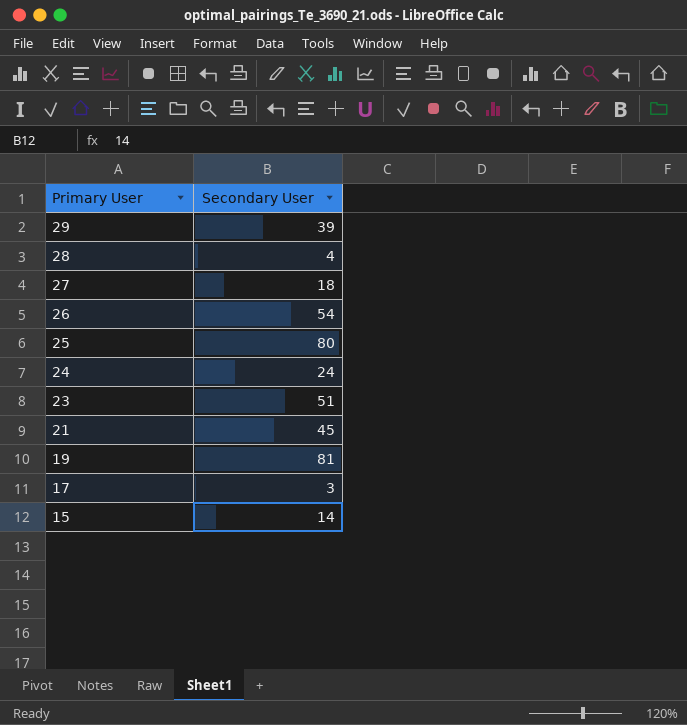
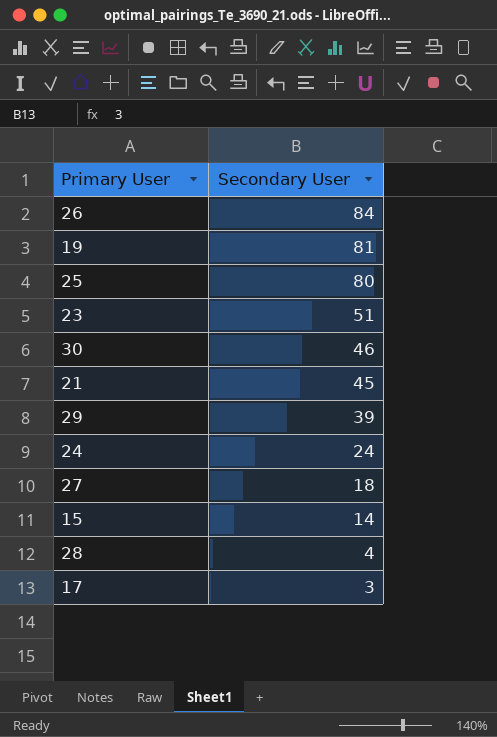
row order: Primary User descending -> Secondary User descending
26 | Secondary User: 54 -> 84
row 30: none -> 46

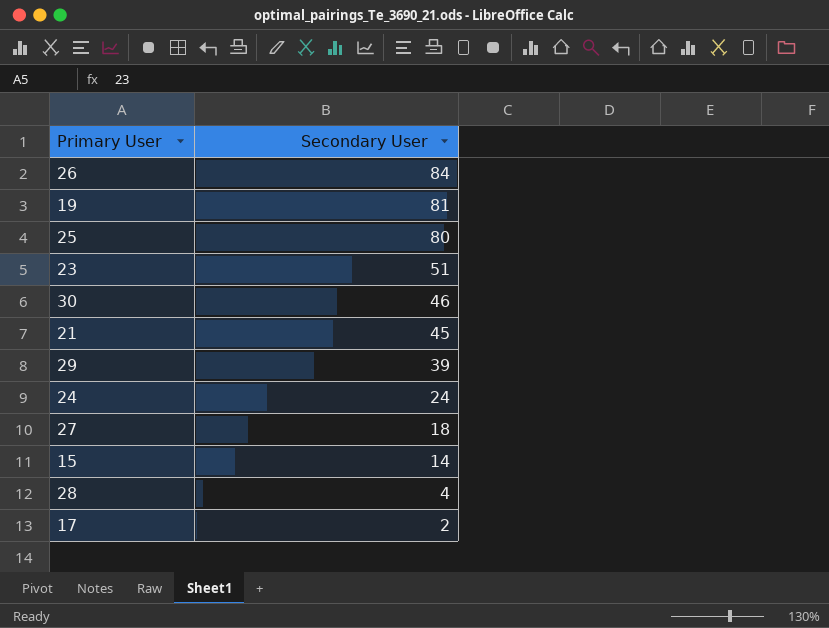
17 | Secondary User: 3 -> 2

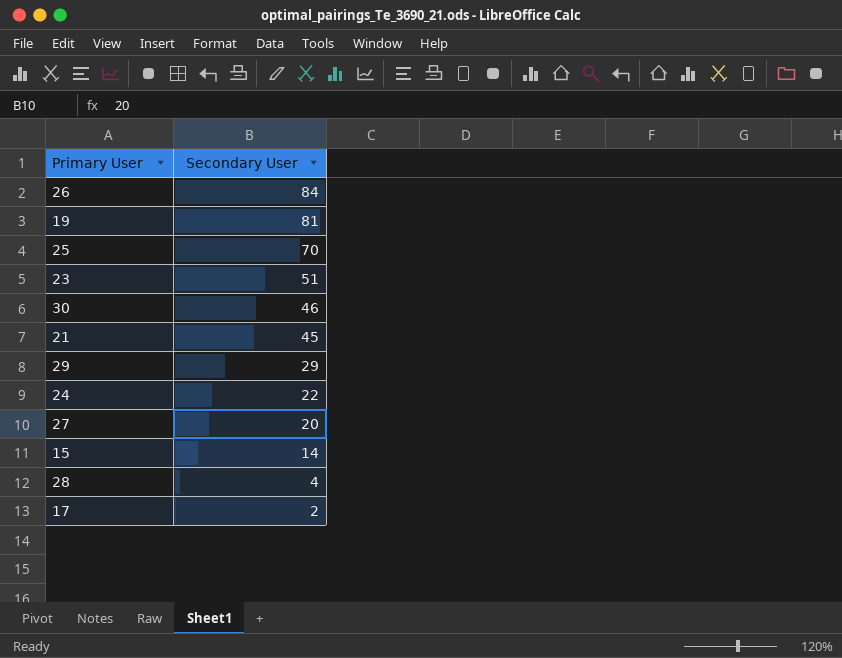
25 | Secondary User: 80 -> 70
29 | Secondary User: 39 -> 29
24 | Secondary User: 24 -> 22
27 | Secondary User: 18 -> 20

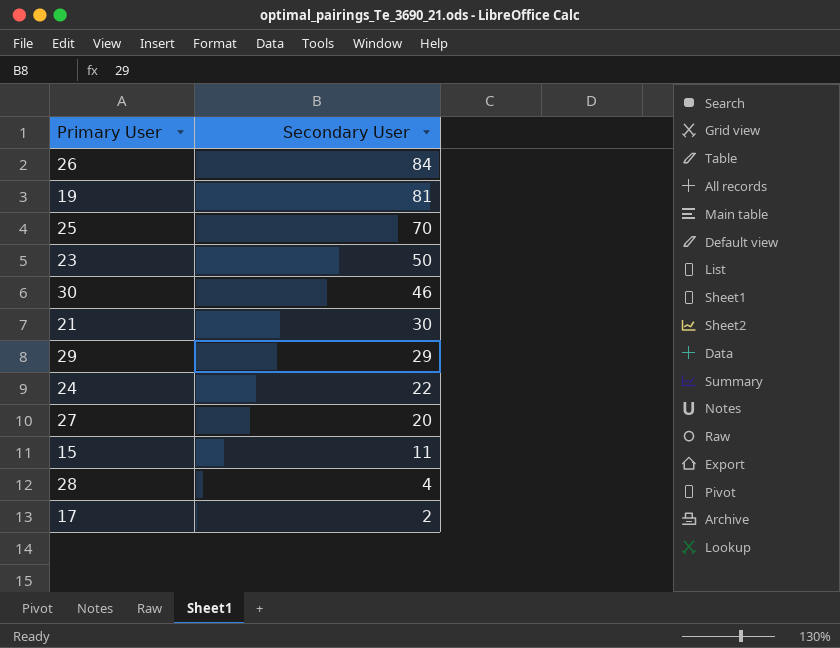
23 | Secondary User: 51 -> 50
21 | Secondary User: 45 -> 30
15 | Secondary User: 14 -> 11

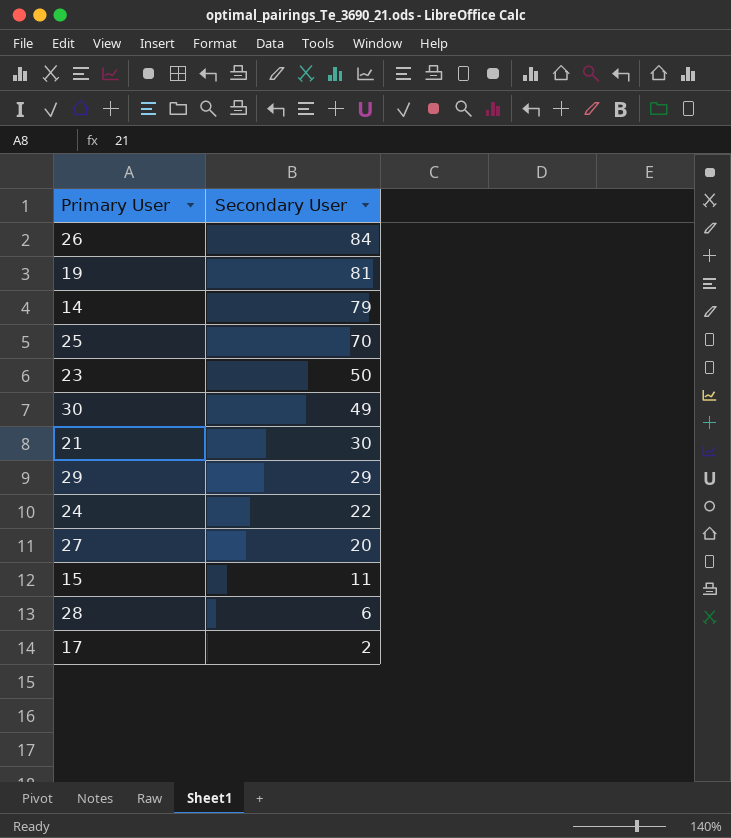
row 14: none -> 79
30 | Secondary User: 46 -> 49
28 | Secondary User: 4 -> 6

